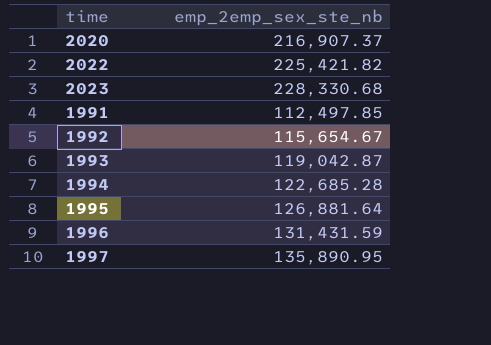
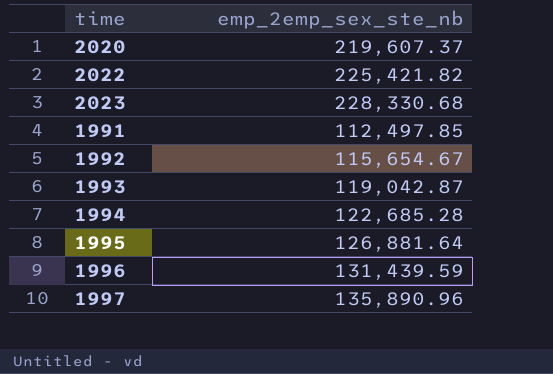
2020 | emp_2emp_sex_ste_nb: 216,907.37 -> 219,607.37
1996 | emp_2emp_sex_ste_nb: 131,431.59 -> 131,439.59
1997 | emp_2emp_sex_ste_nb: 135,890.95 -> 135,890.96

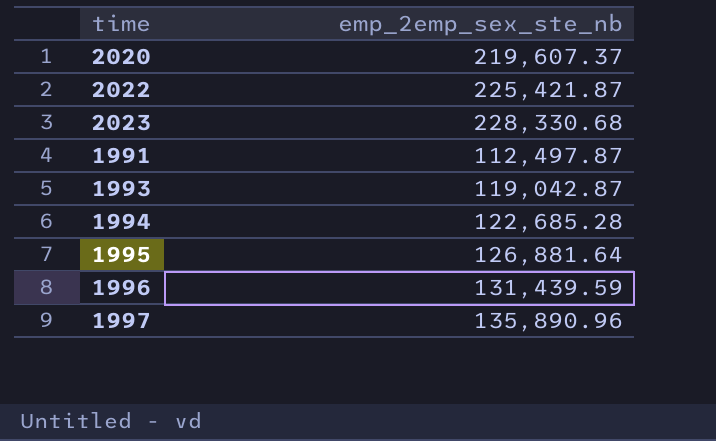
row 1992: 115,654.67 -> none
2022 | emp_2emp_sex_ste_nb: 225,421.82 -> 225,421.87
1991 | emp_2emp_sex_ste_nb: 112,497.85 -> 112,497.87

